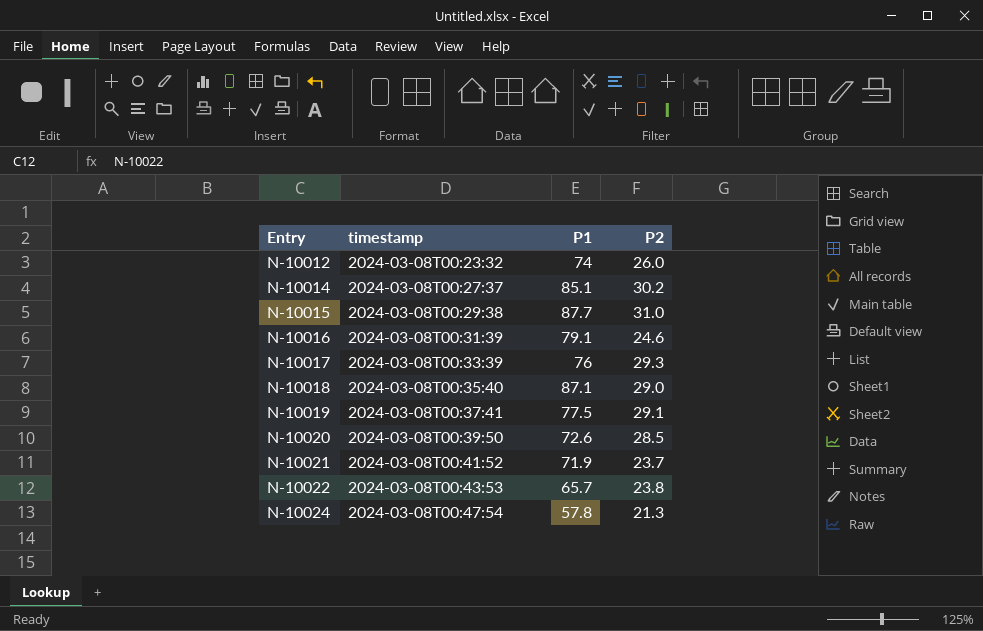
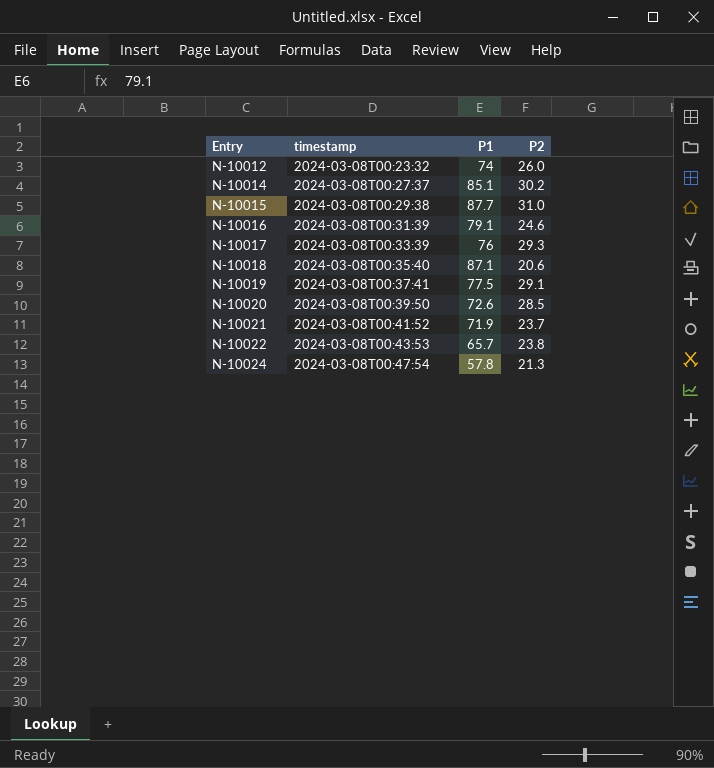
N-10018 | P2: 29.0 -> 20.6

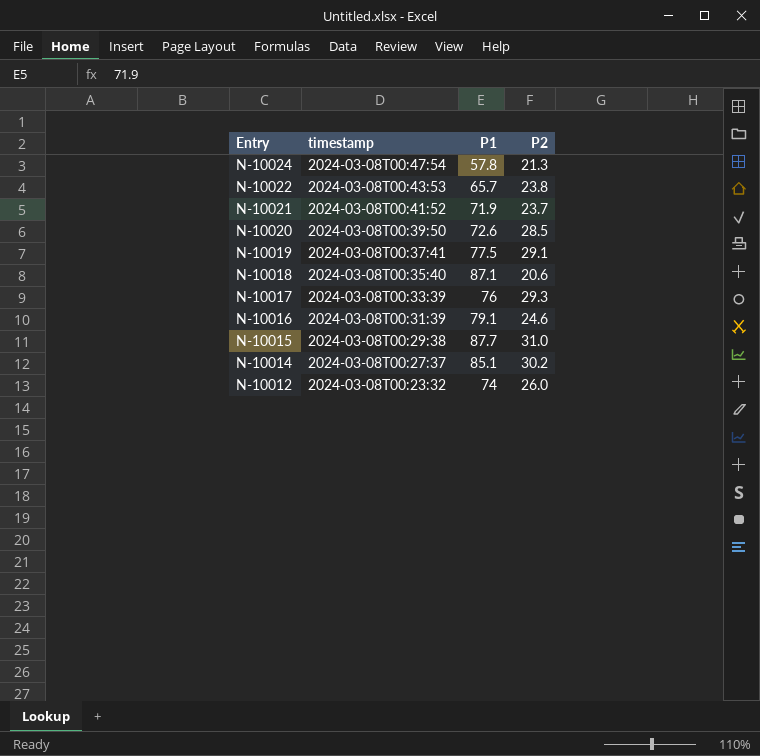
row order: Entry ascending -> Entry descending

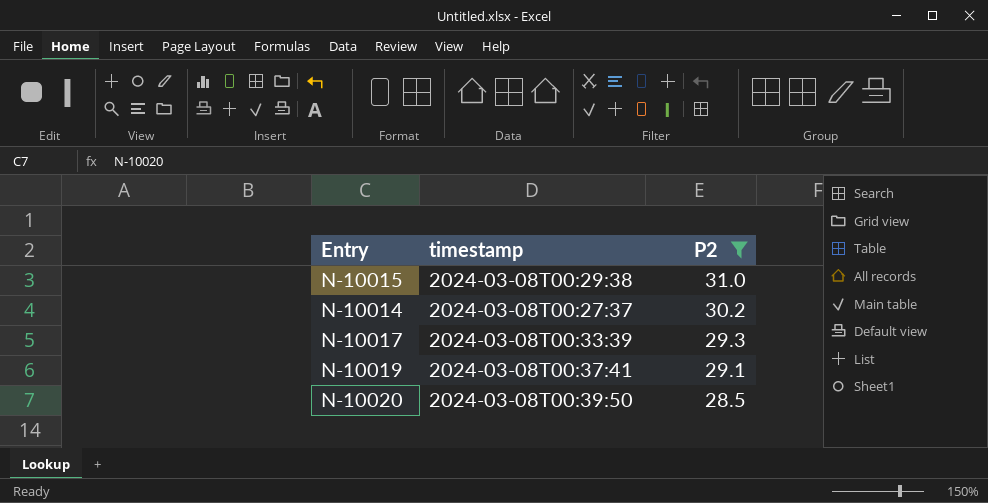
filter: none -> P2 >= 28.5
row order: Entry descending -> P2 descending
column P1 | position: 3 -> none

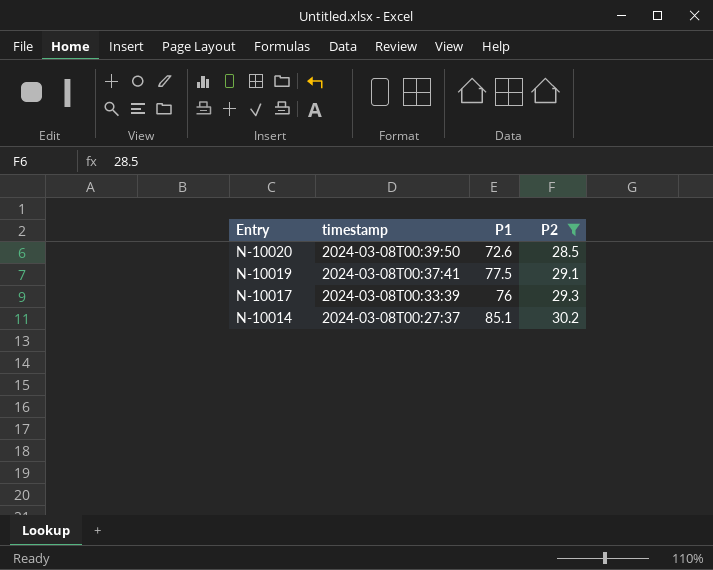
row order: P2 descending -> Entry descending
column P1 | position: none -> 3
row N-10015: 2024-03-08T00:29:38 | 31.0 -> none

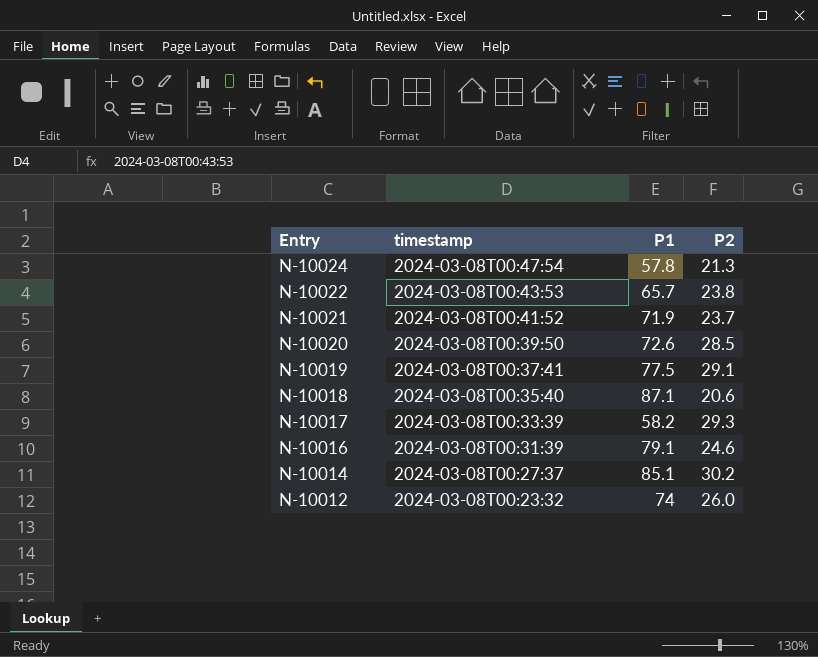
filter: P2 >= 28.5 -> none
N-10017 | P1: 76 -> 58.2

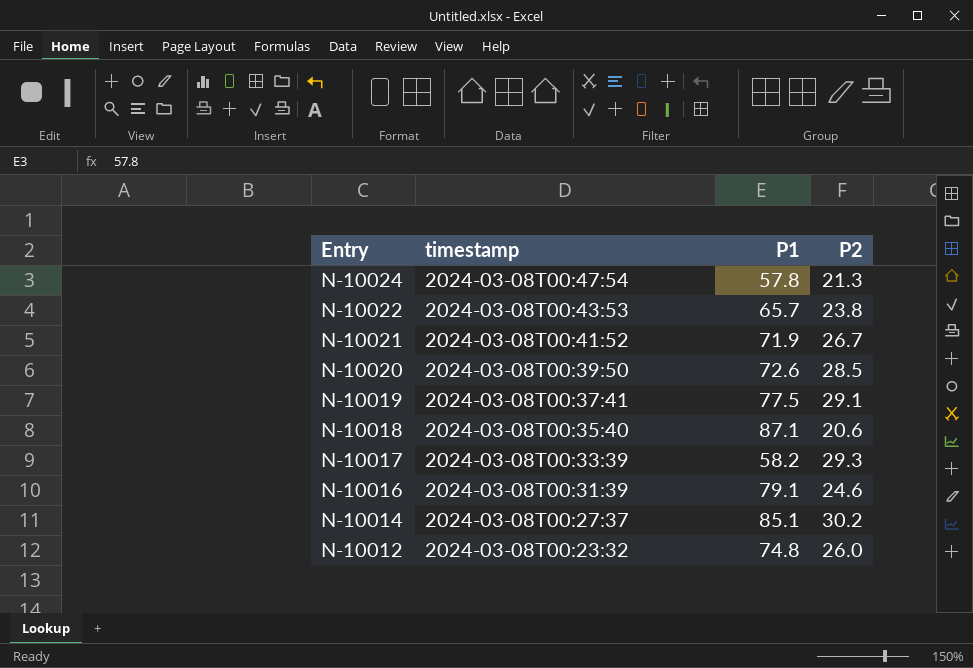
N-10021 | P2: 23.7 -> 26.7
N-10012 | P1: 74 -> 74.8

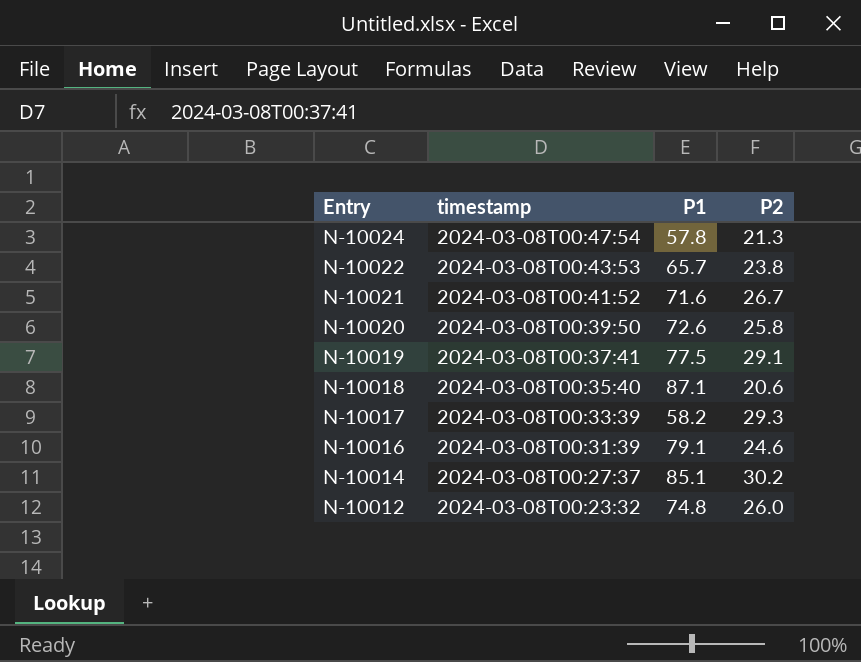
N-10021 | P1: 71.9 -> 71.6
N-10020 | P2: 28.5 -> 25.8

